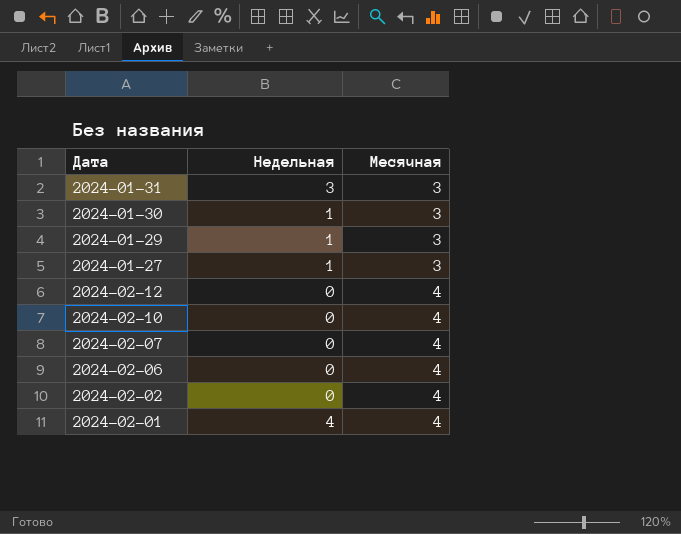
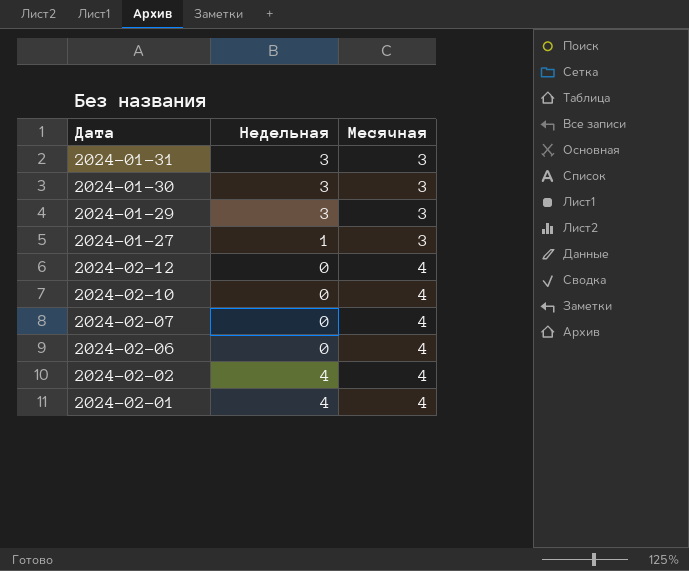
2024-01-30 | Недельная: 1 -> 3
2024-01-29 | Недельная: 1 -> 3
2024-02-02 | Недельная: 0 -> 4

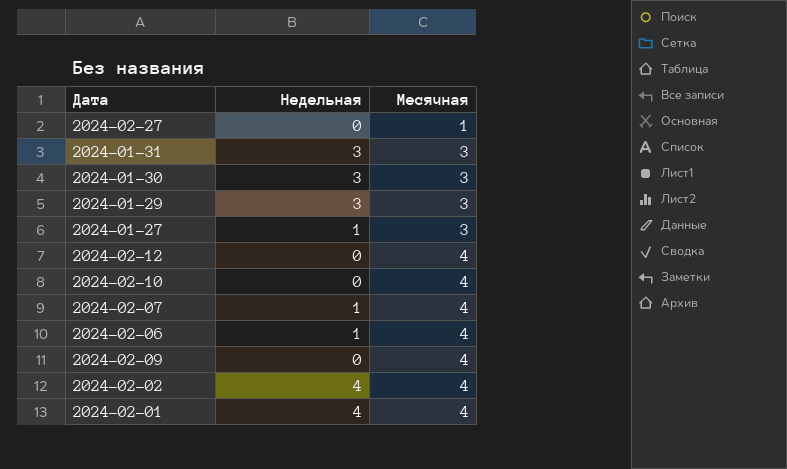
row 2024-02-27: none -> 0 | 1
2024-02-07 | Недельная: 0 -> 1
2024-02-06 | Недельная: 0 -> 1
row 2024-02-09: none -> 0 | 4

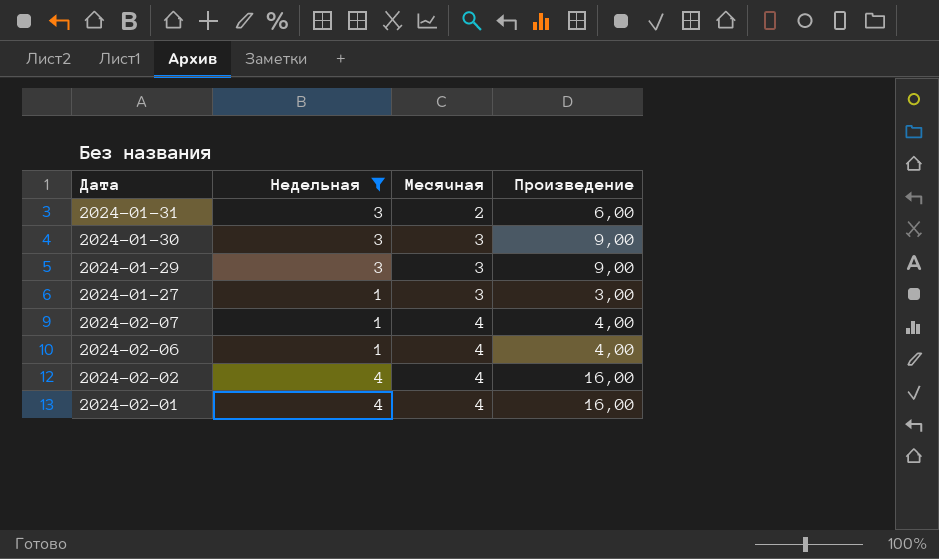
filter: none -> Недельная != 0
column Произведение | formula: none -> [Недельная] * [Месячная]
2024-01-31 | Месячная: 3 -> 2

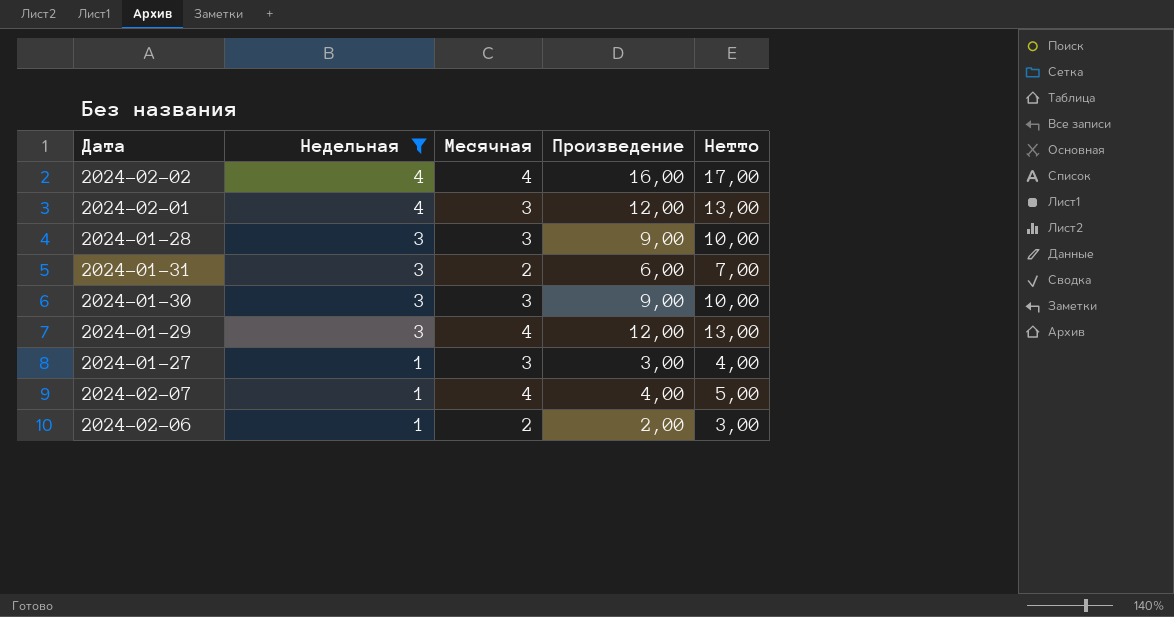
row order: Месячная ascending -> Недельная descending
column Нетто | formula: none -> [Произведение] + 1
2024-02-01 | Месячная: 4 -> 3
2024-02-01 | Произведение: 16,00 -> 12,00
row 2024-01-28: none -> 3 | 3 | 9,00 | 10,00
2024-01-29 | Месячная: 3 -> 4
2024-01-29 | Произведение: 9,00 -> 12,00
2024-02-06 | Месячная: 4 -> 2
2024-02-06 | Произведение: 4,00 -> 2,00

